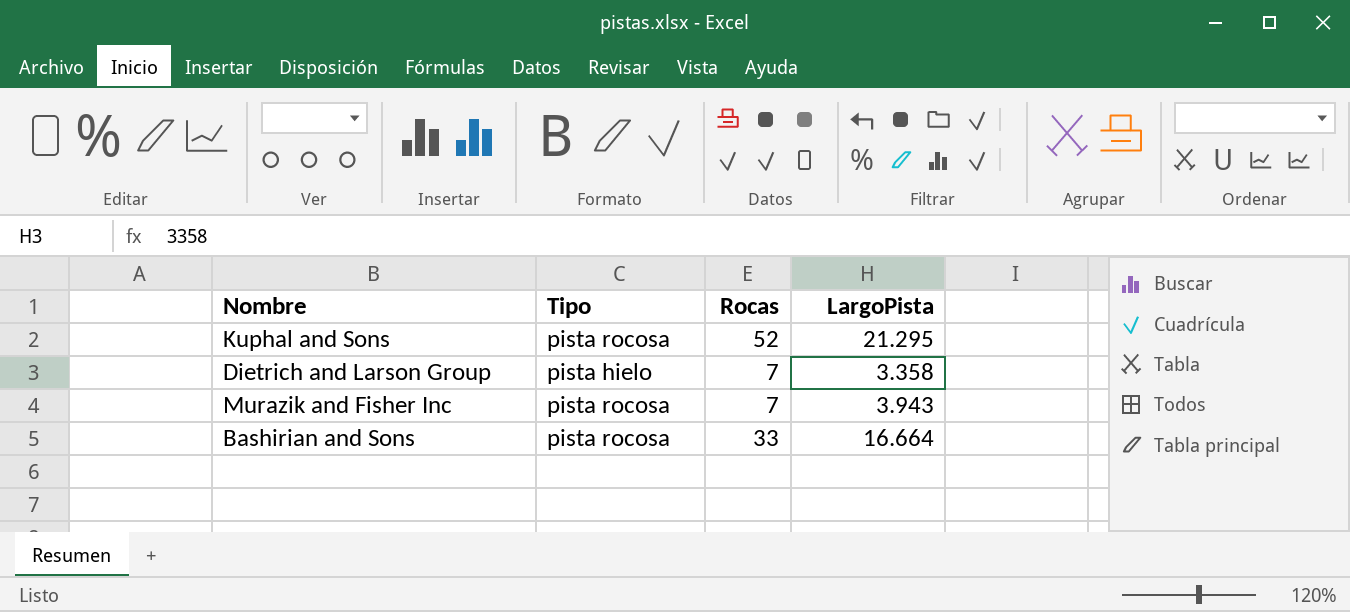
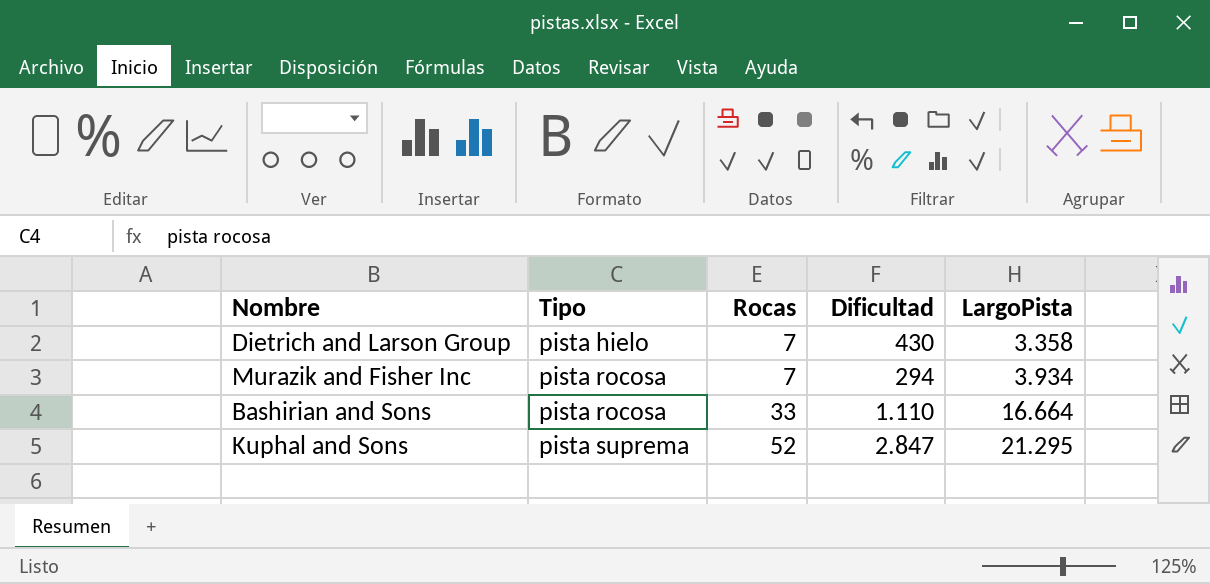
row order: none -> Tipo ascending
column Dificultad | position: none -> 4
Murazik and Fisher Inc | LargoPista: 3.943 -> 3.934
Kuphal and Sons | Tipo: pista rocosa -> pista suprema

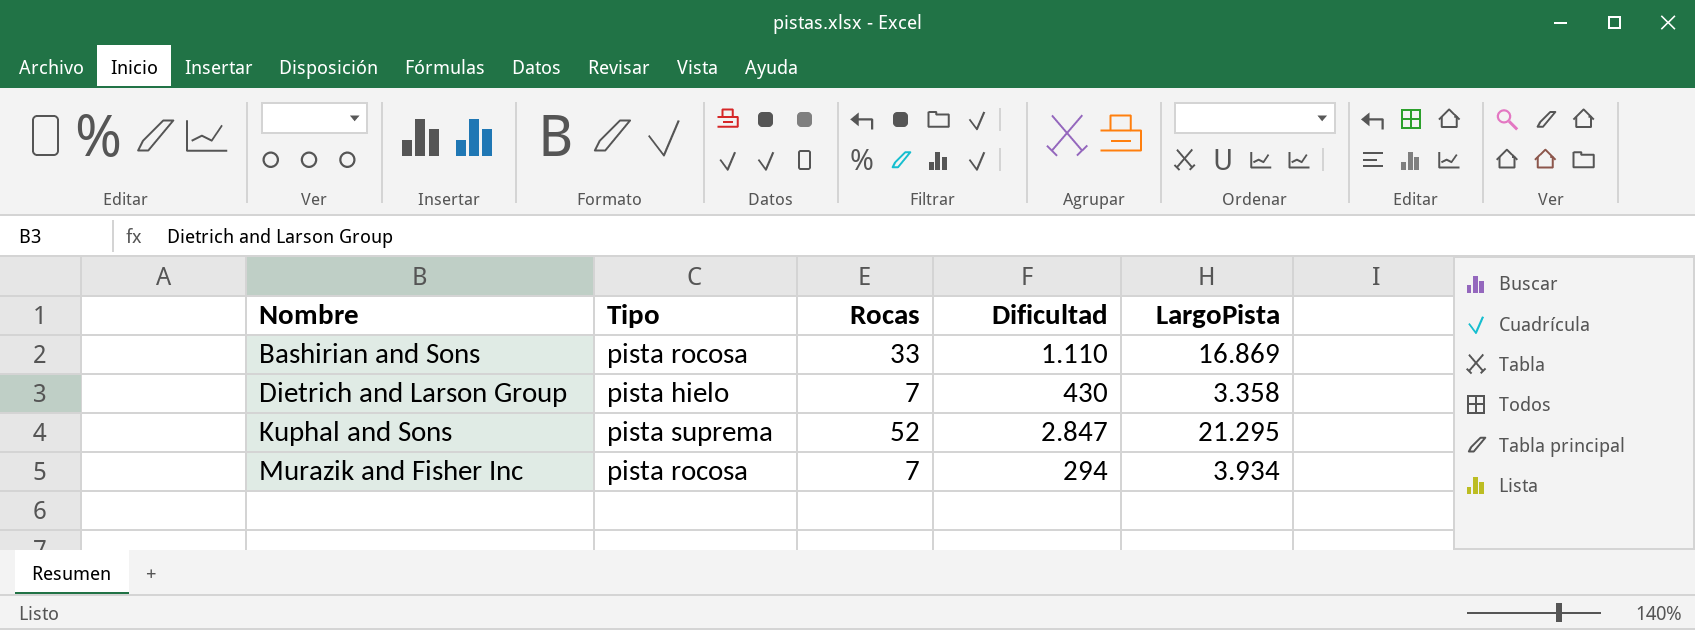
row order: Tipo ascending -> Nombre ascending
Bashirian and Sons | LargoPista: 16.664 -> 16.869

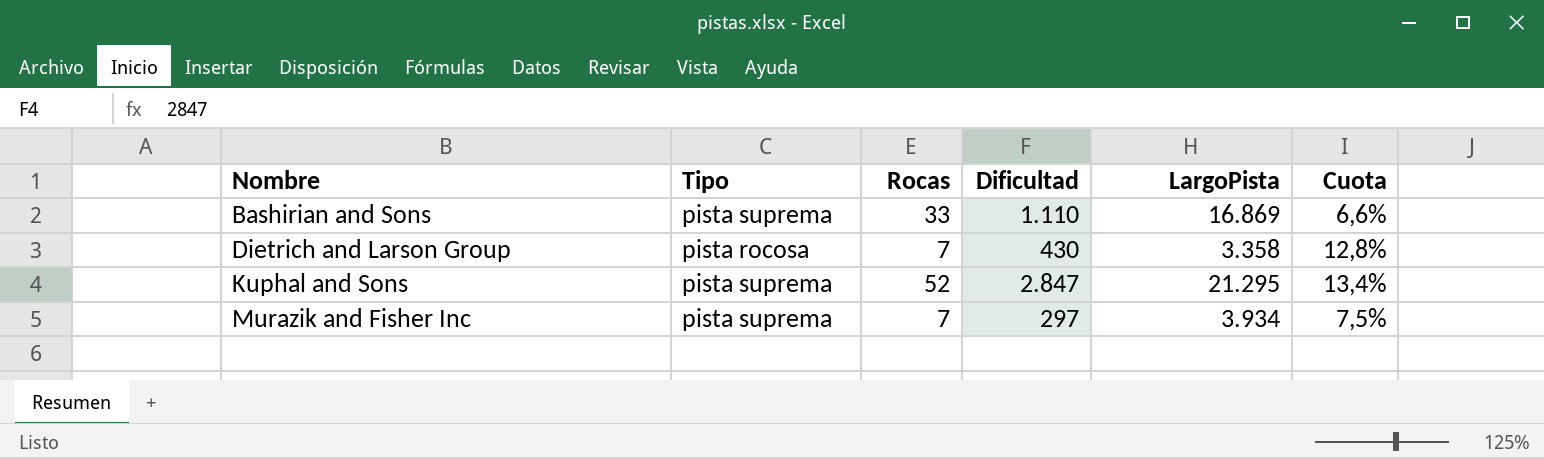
column Cuota | formula: none -> [Dificultad] / [LargoPista]
Bashirian and Sons | Tipo: pista rocosa -> pista suprema
Dietrich and Larson Group | Tipo: pista hielo -> pista rocosa
Murazik and Fisher Inc | Tipo: pista rocosa -> pista suprema
Murazik and Fisher Inc | Dificultad: 294 -> 297

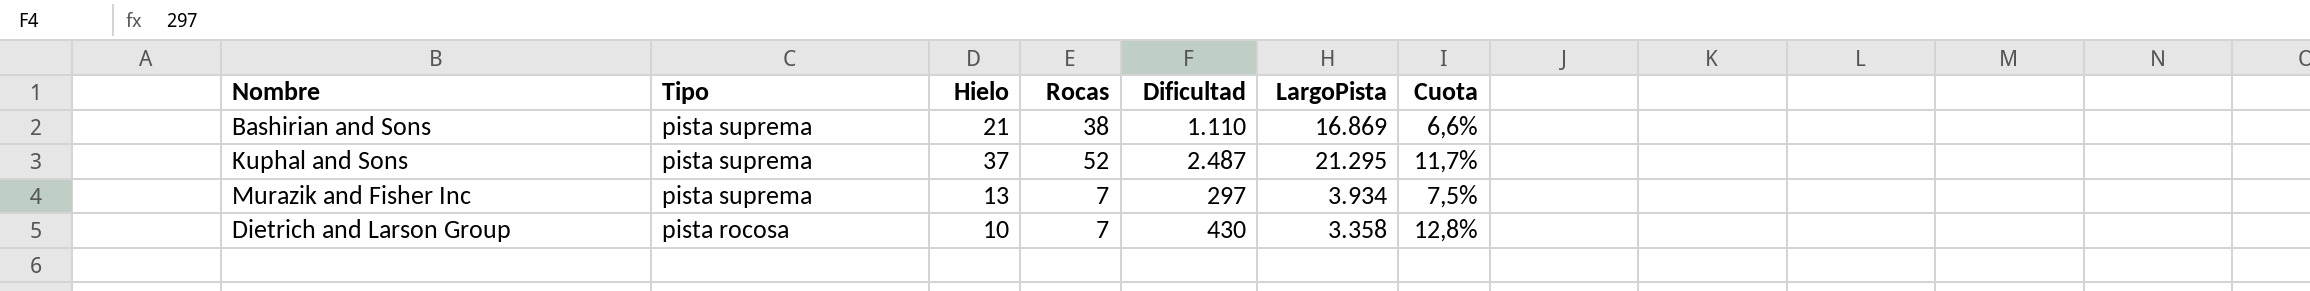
row order: Nombre ascending -> Tipo descending
column Hielo | position: none -> 3
Bashirian and Sons | Rocas: 33 -> 38
Kuphal and Sons | Dificultad: 2.847 -> 2.487
Kuphal and Sons | Cuota: 13,4% -> 11,7%

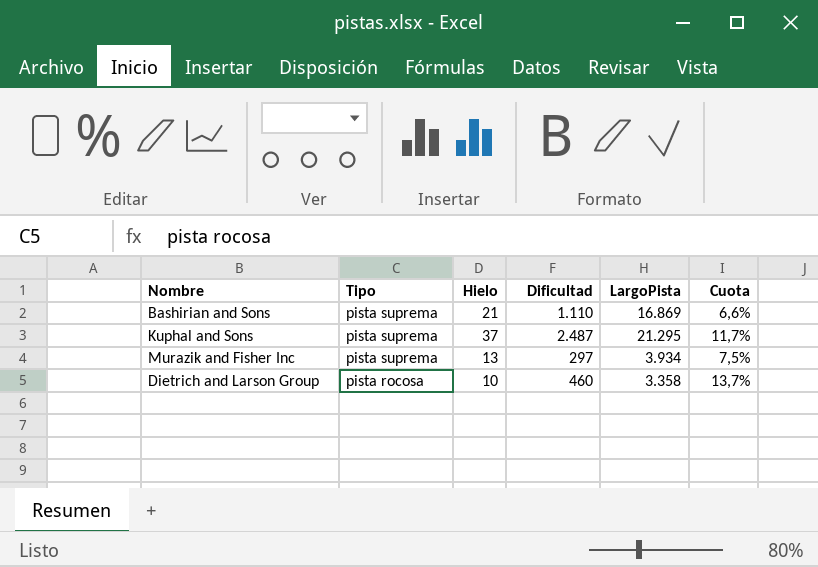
column Rocas | position: 4 -> none
Dietrich and Larson Group | Dificultad: 430 -> 460
Dietrich and Larson Group | Cuota: 12,8% -> 13,7%

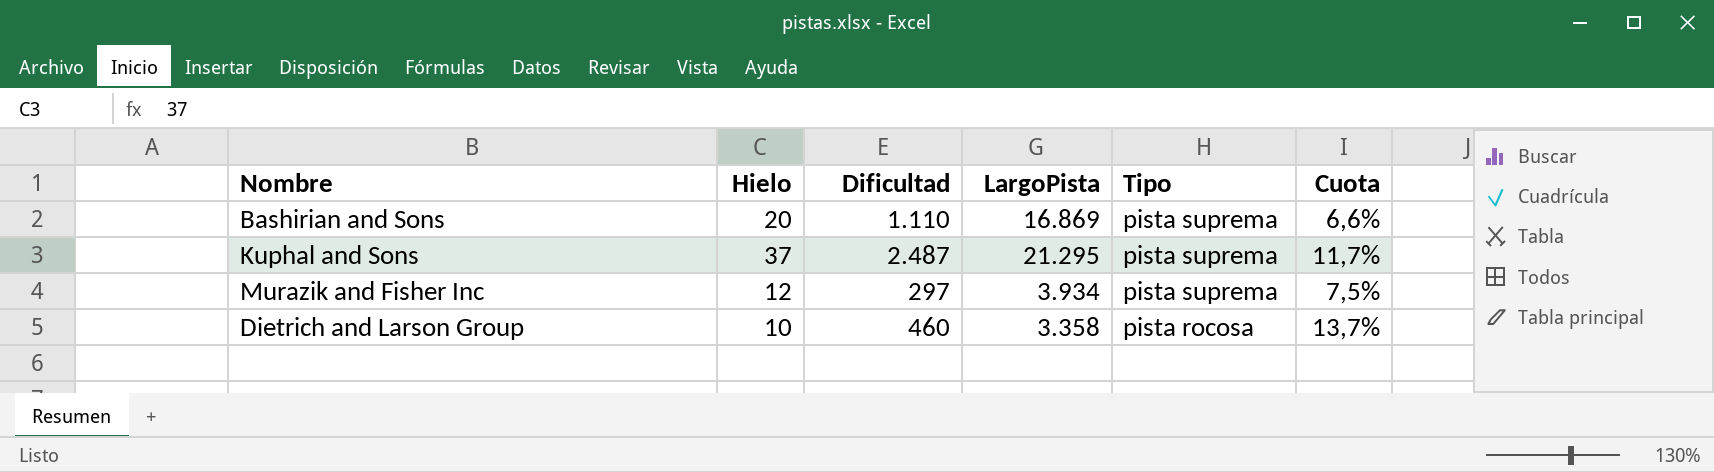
column Tipo | position: 2 -> 5
Bashirian and Sons | Hielo: 21 -> 20
Murazik and Fisher Inc | Hielo: 13 -> 12

